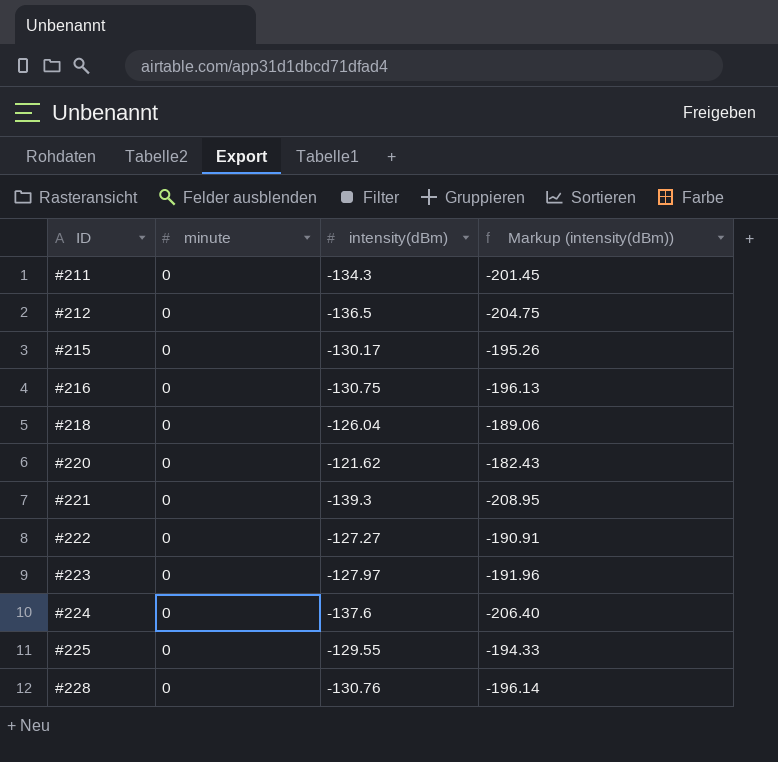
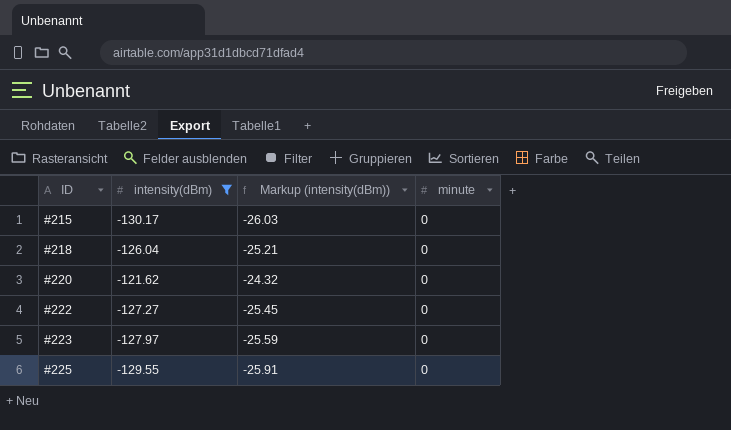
filter: none -> intensity(dBm) >= -130.17
column Markup (intensity(dBm)) | formula: [intensity(dBm)] * 1.5 -> [intensity(dBm)] * 0.2
column minute | position: 2 -> 4

